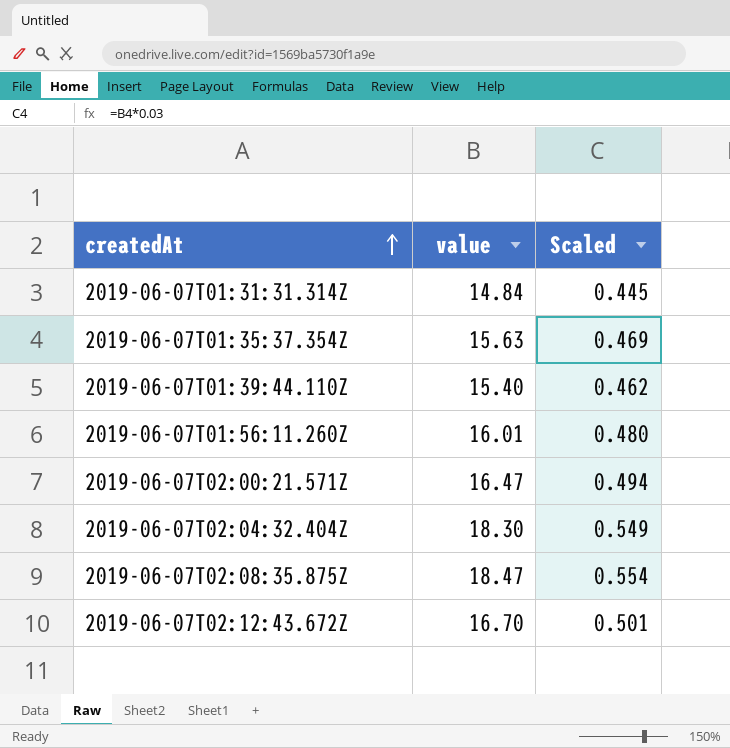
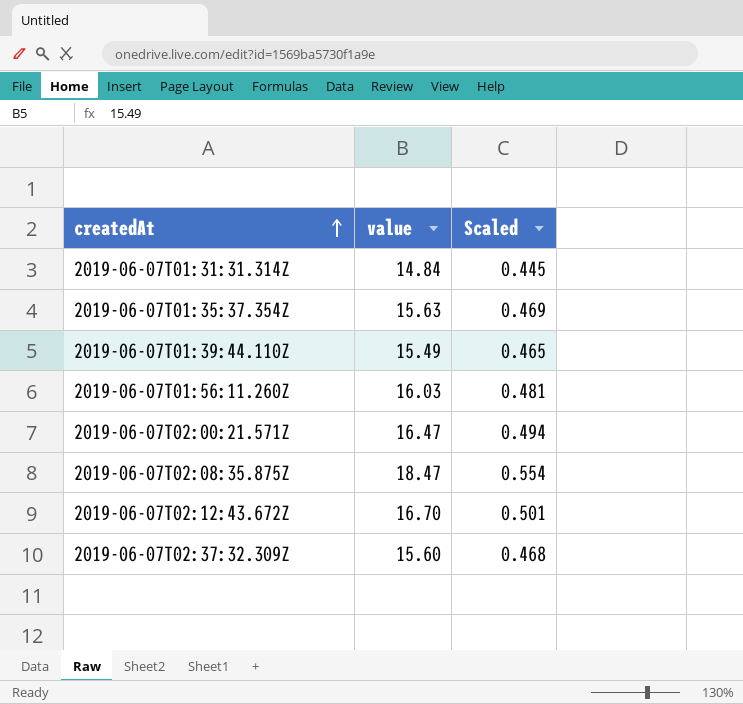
row 2019-06-07T02:04:32.404Z: 18.30 | 0.549 -> none
2019-06-07T01:39:44.110Z | value: 15.40 -> 15.49
2019-06-07T01:39:44.110Z | Scaled: 0.462 -> 0.465
2019-06-07T01:56:11.260Z | value: 16.01 -> 16.03
2019-06-07T01:56:11.260Z | Scaled: 0.480 -> 0.481
row 2019-06-07T02:37:32.309Z: none -> 15.60 | 0.468

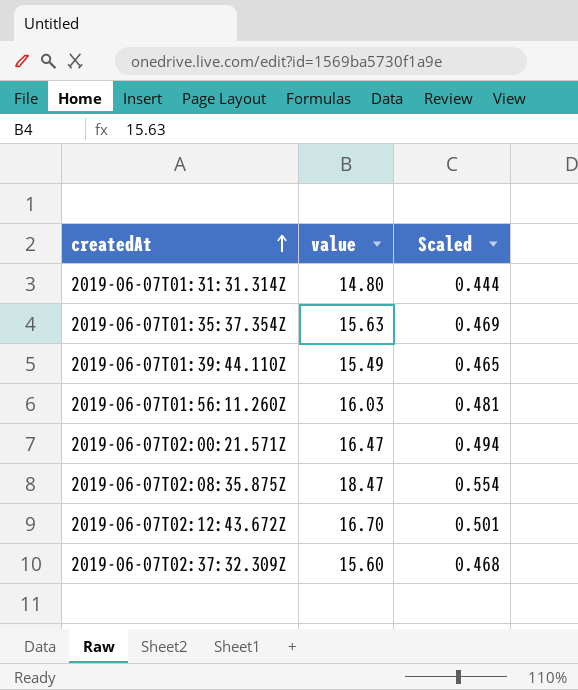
2019-06-07T01:31:31.314Z | value: 14.84 -> 14.80
2019-06-07T01:31:31.314Z | Scaled: 0.445 -> 0.444

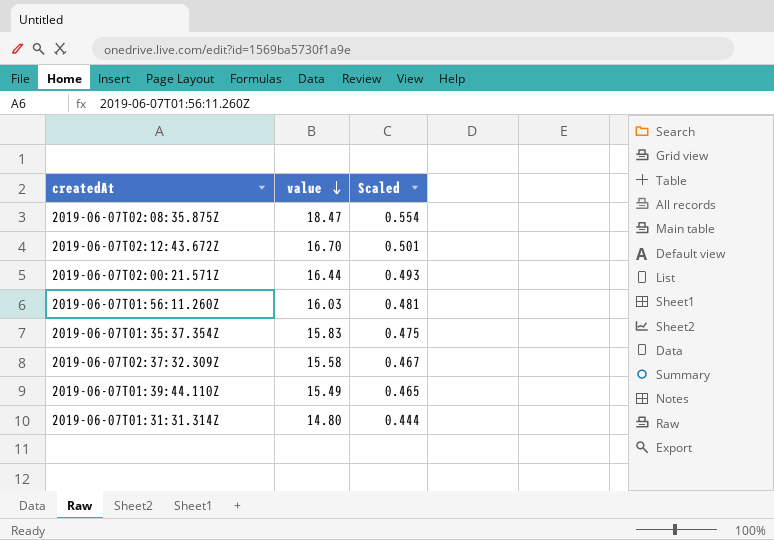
row order: createdAt ascending -> value descending
2019-06-07T02:00:21.571Z | value: 16.47 -> 16.44
2019-06-07T02:00:21.571Z | Scaled: 0.494 -> 0.493
2019-06-07T01:35:37.354Z | value: 15.63 -> 15.83
2019-06-07T01:35:37.354Z | Scaled: 0.469 -> 0.475
2019-06-07T02:37:32.309Z | value: 15.60 -> 15.58
2019-06-07T02:37:32.309Z | Scaled: 0.468 -> 0.467

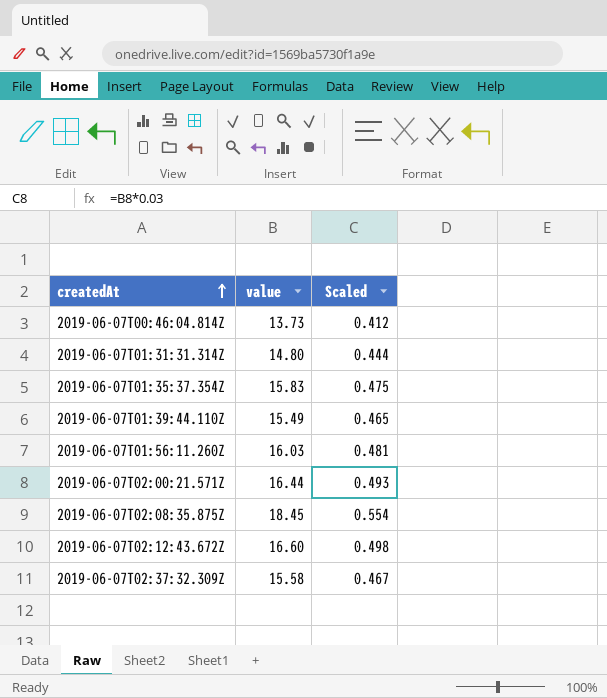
row order: value descending -> createdAt ascending
row 2019-06-07T00:46:04.814Z: none -> 13.73 | 0.412
2019-06-07T02:08:35.875Z | value: 18.47 -> 18.45
2019-06-07T02:12:43.672Z | value: 16.70 -> 16.60
2019-06-07T02:12:43.672Z | Scaled: 0.501 -> 0.498

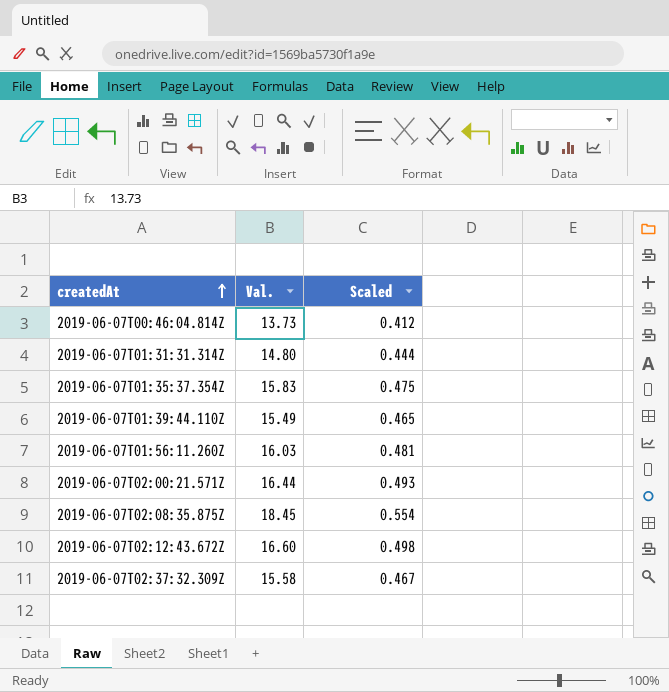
column name: value -> Val.

